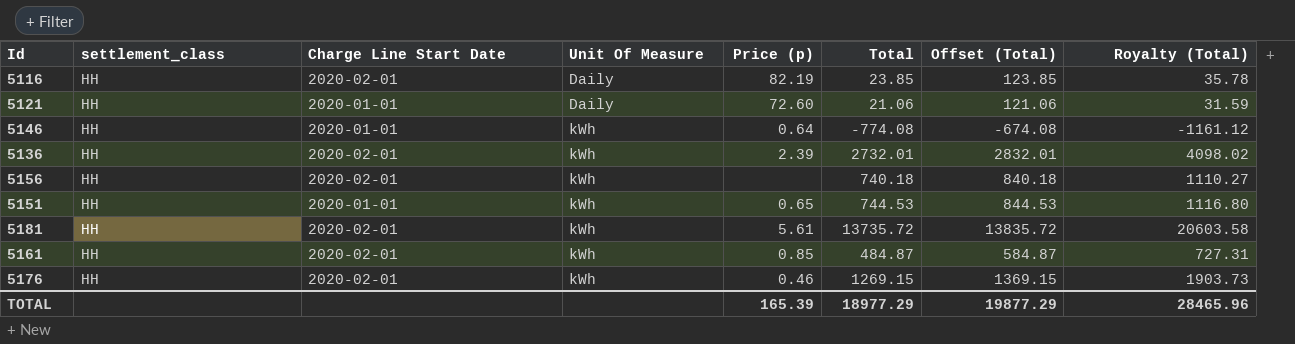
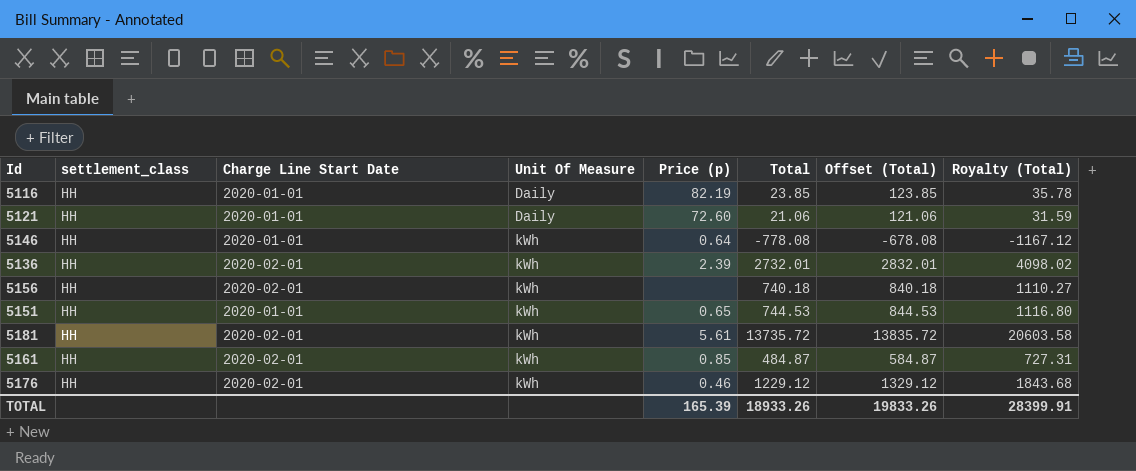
5116 | Charge Line Start Date: 2020-02-01 -> 2020-01-01
5146 | Total: -774.08 -> -778.08
5146 | Offset (Total): -674.08 -> -678.08
5146 | Royalty (Total): -1161.12 -> -1167.12
5176 | Total: 1269.15 -> 1229.12
5176 | Offset (Total): 1369.15 -> 1329.12
5176 | Royalty (Total): 1903.73 -> 1843.68
TOTAL | Total: 18977.29 -> 18933.26
TOTAL | Offset (Total): 19877.29 -> 19833.26
TOTAL | Royalty (Total): 28465.96 -> 28399.91

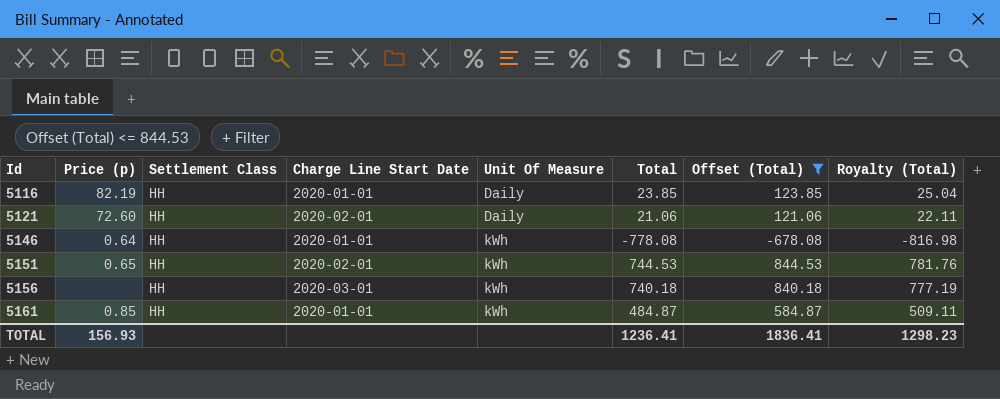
filter: none -> Offset (Total) <= 844.53
row order: Unit Of Measure ascending -> Id ascending
column Price (p) | position: 5 -> 2
column name: settlement_class -> Settlement Class
column Royalty (Total) | formula: [Total] * 1.5 -> [Total] * 1.05
5121 | Charge Line Start Date: 2020-01-01 -> 2020-02-01
5151 | Charge Line Start Date: 2020-01-01 -> 2020-02-01
5156 | Charge Line Start Date: 2020-02-01 -> 2020-03-01
5161 | Charge Line Start Date: 2020-02-01 -> 2020-01-01
TOTAL | Price (p): 165.39 -> 156.93
TOTAL | Total: 18933.26 -> 1236.41
TOTAL | Offset (Total): 19833.26 -> 1836.41
TOTAL | Royalty (Total): 28399.91 -> 1298.23

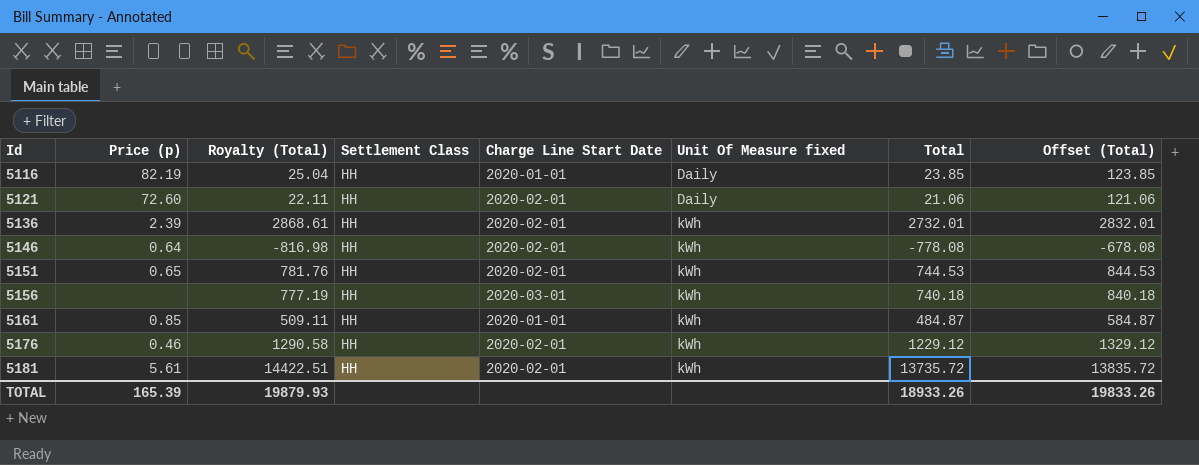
filter: Offset (Total) <= 844.53 -> none
column Royalty (Total) | position: 8 -> 3
column name: Unit Of Measure -> Unit Of Measure fixed
5146 | Charge Line Start Date: 2020-01-01 -> 2020-02-01
TOTAL | Price (p): 156.93 -> 165.39
TOTAL | Royalty (Total): 1298.23 -> 19879.93
TOTAL | Total: 1236.41 -> 18933.26
TOTAL | Offset (Total): 1836.41 -> 19833.26

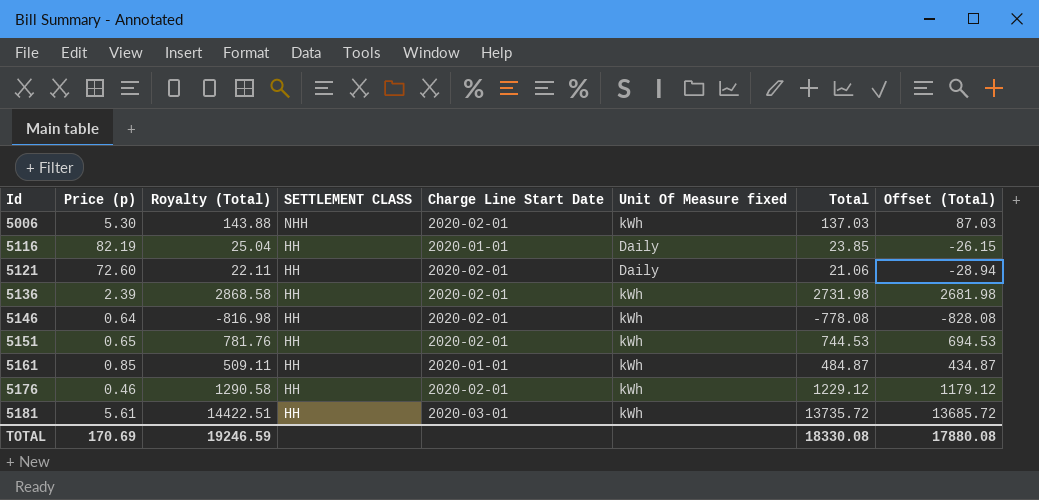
column name: Settlement Class -> SETTLEMENT CLASS
column Offset (Total) | formula: [Total] + 100 -> [Total] - 50
row 5156: none | 777.19 | HH | 2020-03-01 | kWh | 740.18 | 840.18 -> none
row 5006: none -> 5.30 | 143.88 | NHH | 2020-02-01 | kWh | 137.03 | 87.03
5136 | Royalty (Total): 2868.61 -> 2868.58
5136 | Total: 2732.01 -> 2731.98
5181 | Charge Line Start Date: 2020-02-01 -> 2020-03-01
TOTAL | Price (p): 165.39 -> 170.69
TOTAL | Royalty (Total): 19879.93 -> 19246.59
TOTAL | Total: 18933.26 -> 18330.08
TOTAL | Offset (Total): 19833.26 -> 17880.08

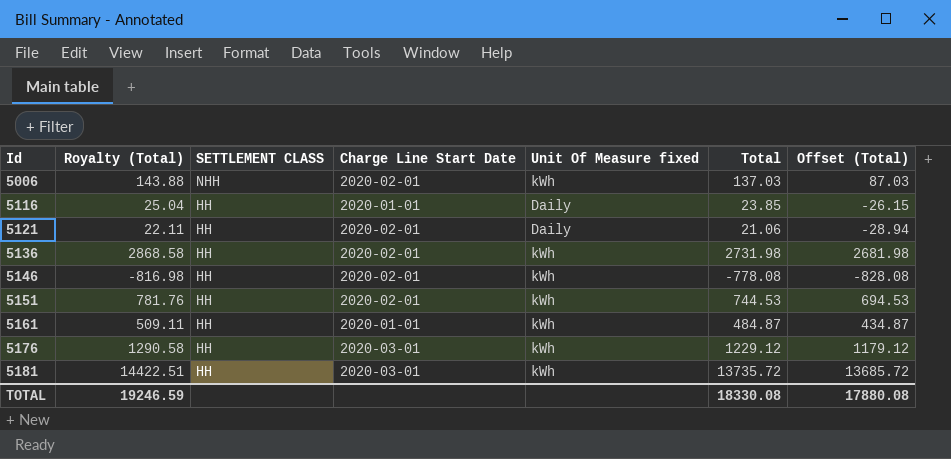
column Price (p) | position: 2 -> none
5176 | Charge Line Start Date: 2020-02-01 -> 2020-03-01

